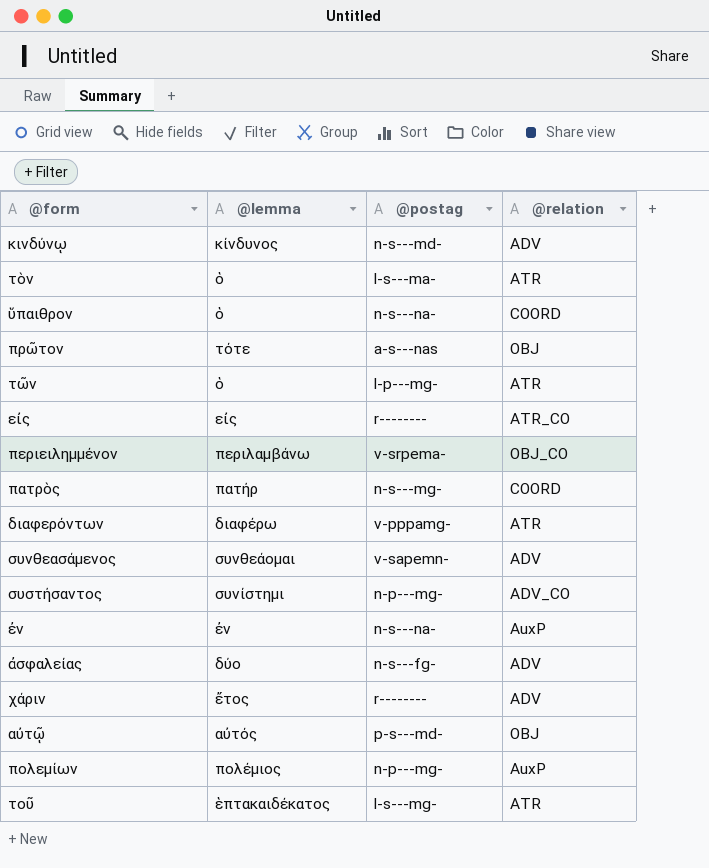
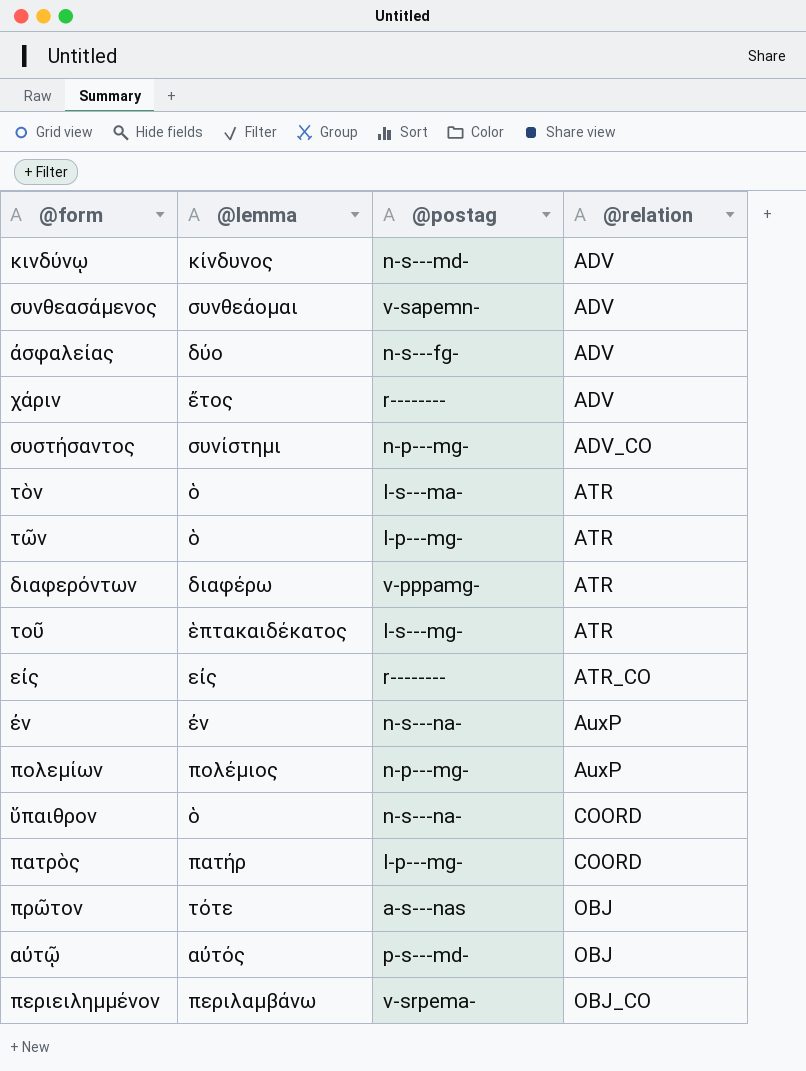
row order: none -> @relation ascending
πατρὸς | @postag: n-s---mg- -> l-p---mg-

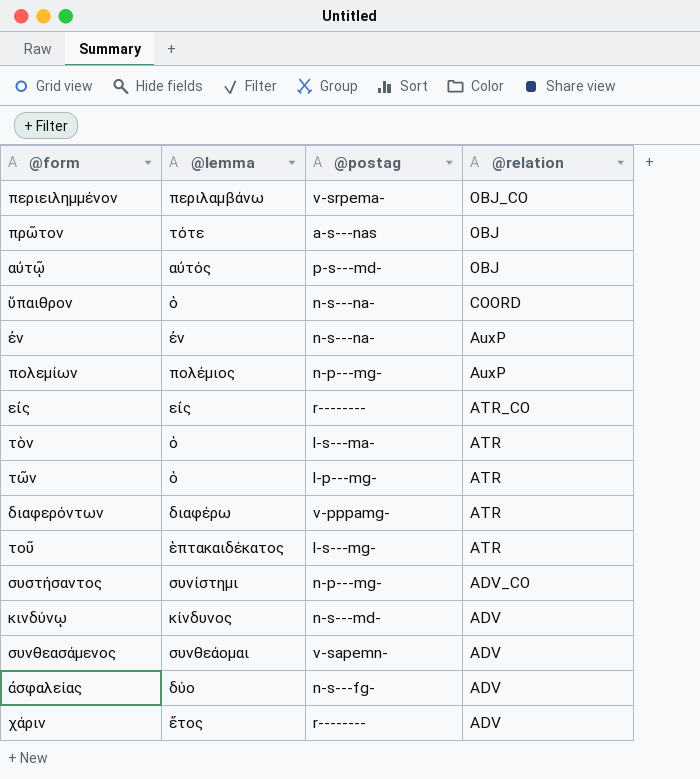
row order: @relation ascending -> @relation descending
row πατρὸς: πατήρ | l-p---mg- | COORD -> none

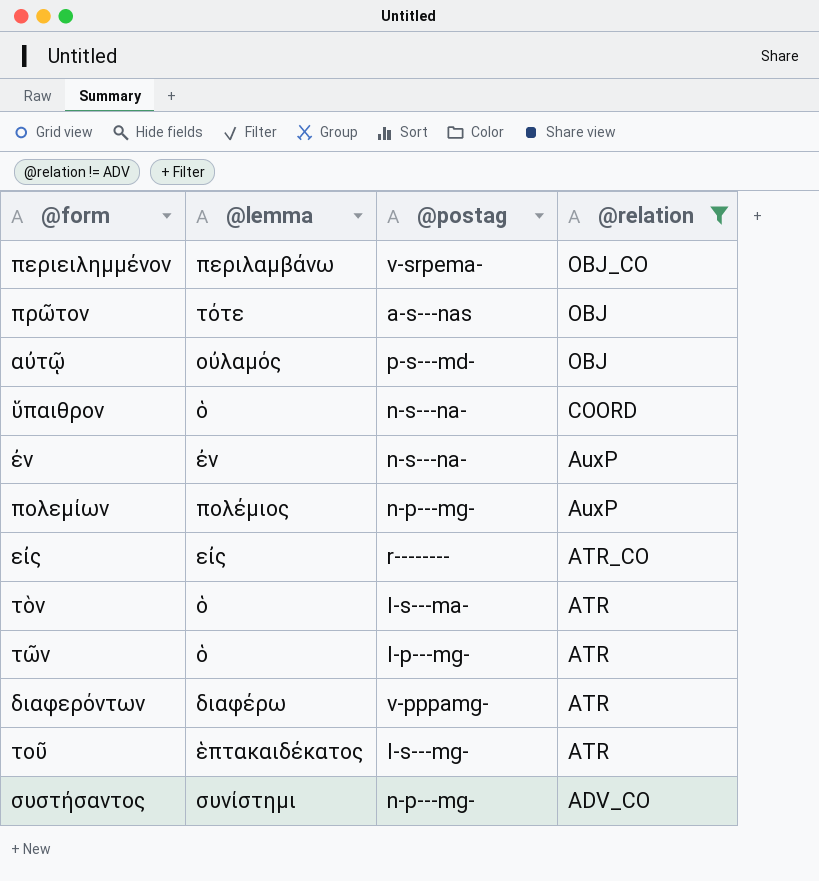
filter: none -> @relation != ADV
αὐτῷ | @lemma: αὐτός -> οὐλαμός

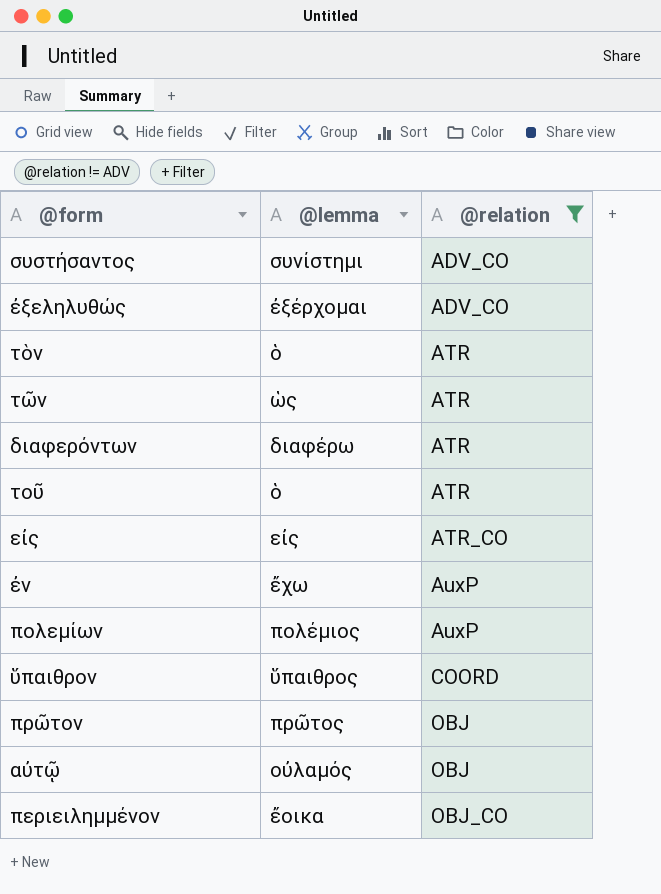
row order: @relation descending -> @relation ascending
column @postag | position: 3 -> none
row ἐξεληλυθώς: none -> ἐξέρχομαι | ADV_CO
τῶν | @lemma: ὁ -> ὡς
τοῦ | @lemma: ἑπτακαιδέκατος -> ὁ
ἐν | @lemma: ἐν -> ἔχω
ὕπαιθρον | @lemma: ὁ -> ὕπαιθρος
πρῶτον | @lemma: τότε -> πρῶτος
περιειλημμένον | @lemma: περιλαμβάνω -> ἔοικα

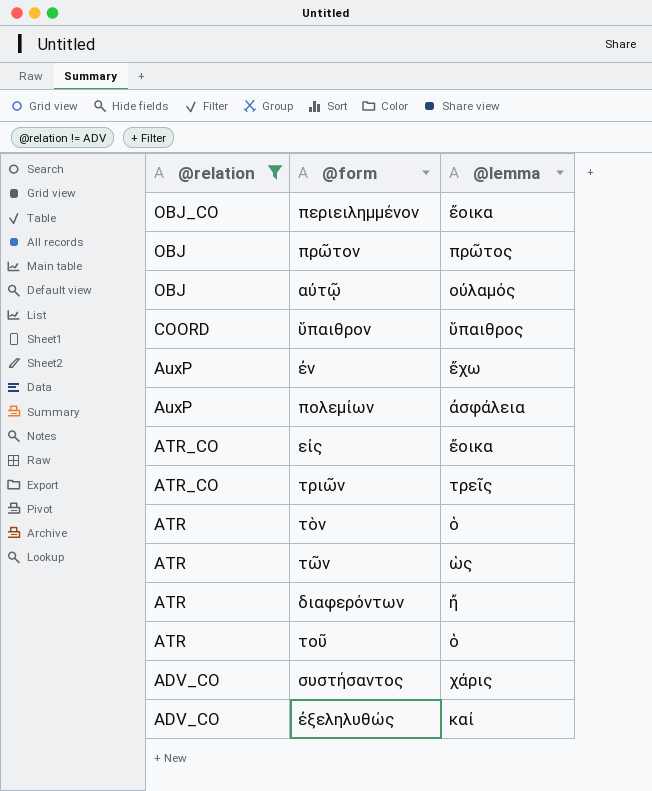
row order: @relation ascending -> @relation descending
column @relation | position: 3 -> 1
πολεμίων | @lemma: πολέμιος -> ἀσφάλεια
εἰς | @lemma: εἰς -> ἔοικα
row τριῶν: none -> ATR_CO | τρεῖς
διαφερόντων | @lemma: διαφέρω -> ἤ
συστήσαντος | @lemma: συνίστημι -> χάρις
ἐξεληλυθώς | @lemma: ἐξέρχομαι -> καί

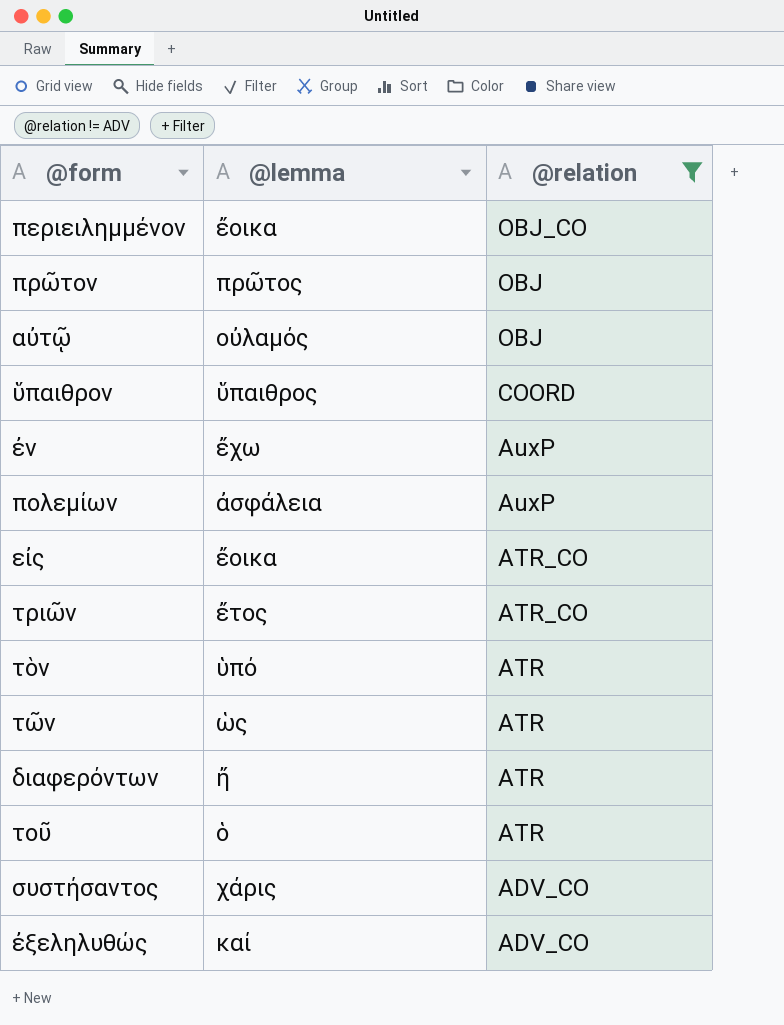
column @relation | position: 1 -> 3
τριῶν | @lemma: τρεῖς -> ἔτος
τὸν | @lemma: ὁ -> ὑπό

